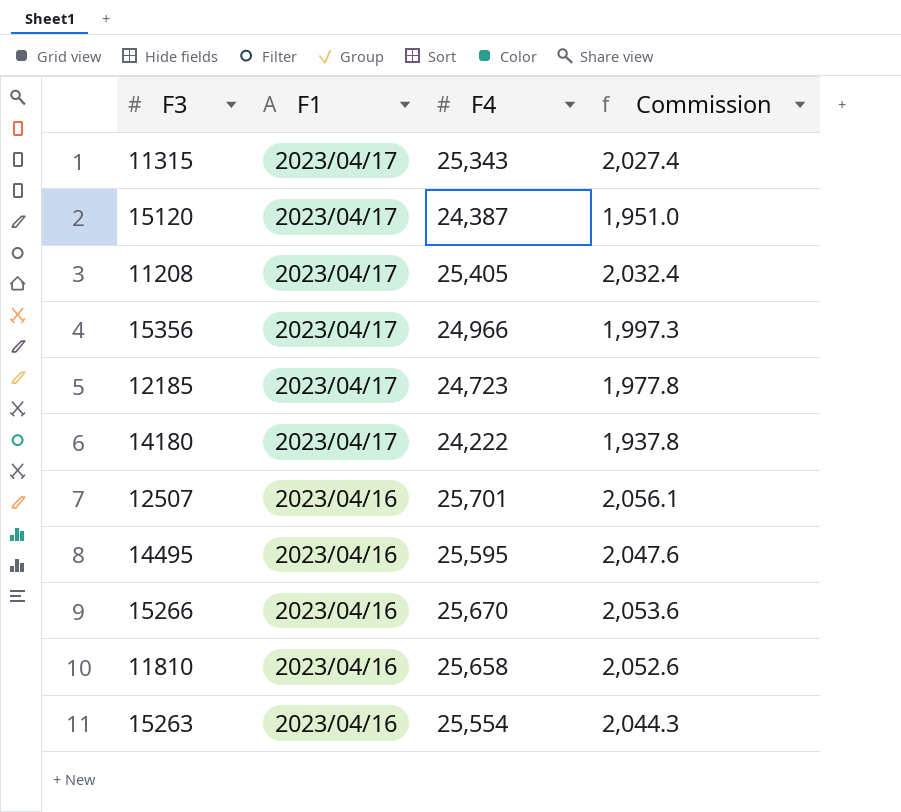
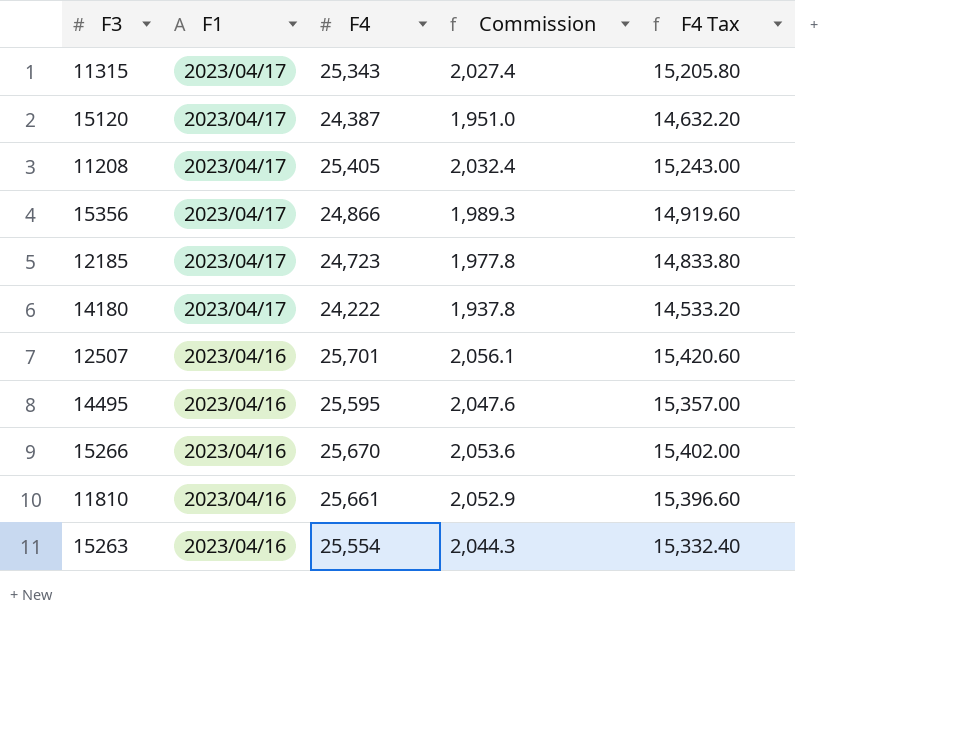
column F4 Tax | formula: none -> [F4] * 0.6
15356 | F4: 24,966 -> 24,866
15356 | Commission: 1,997.3 -> 1,989.3
11810 | F4: 25,658 -> 25,661
11810 | Commission: 2,052.6 -> 2,052.9

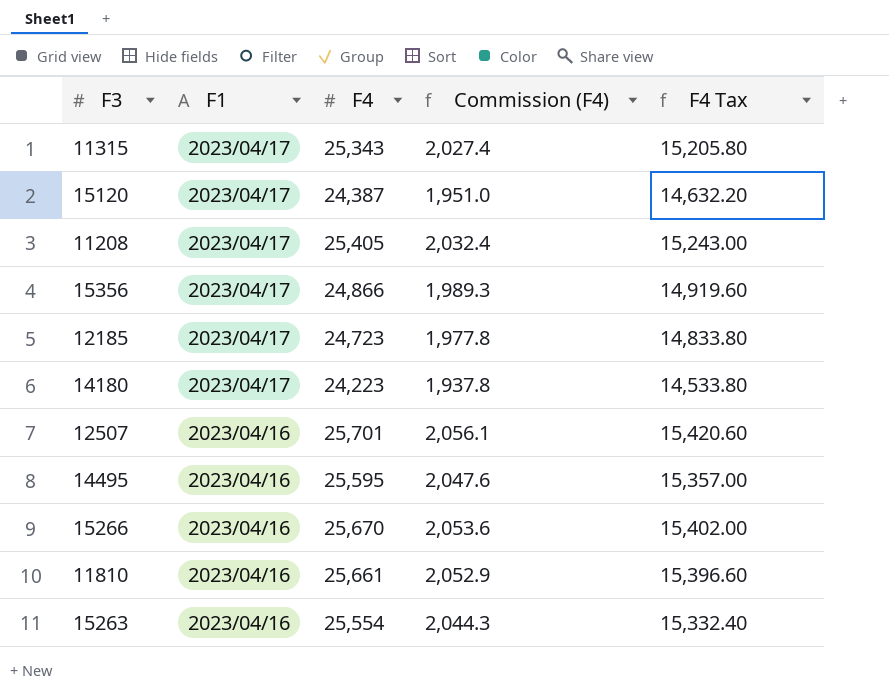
column name: Commission -> Commission (F4)
14180 | F4: 24,222 -> 24,223
14180 | F4 Tax: 14,533.20 -> 14,533.80

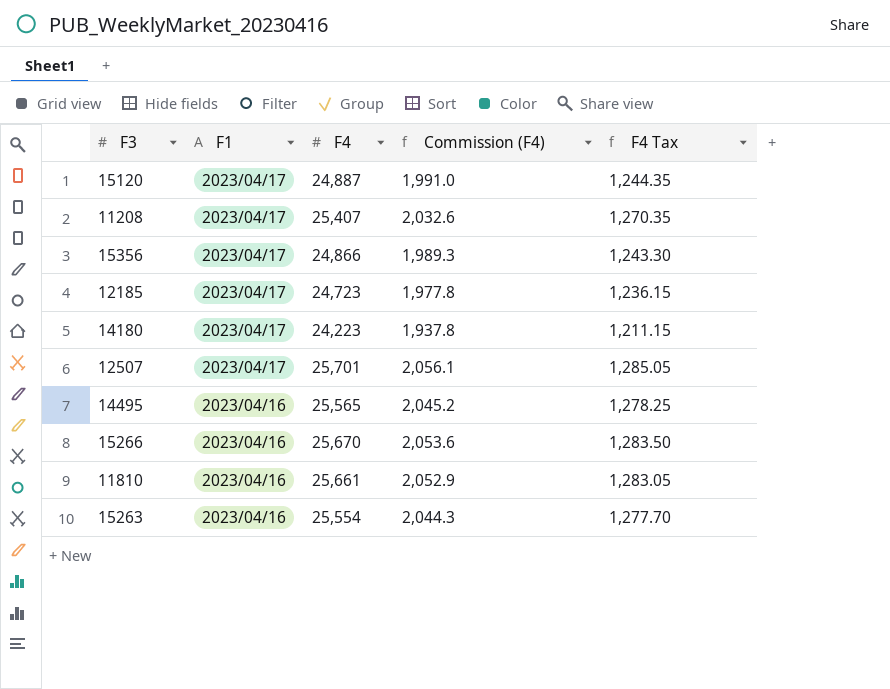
column F4 Tax | formula: [F4] * 0.6 -> [F4] * 0.05
row 11315: 2023/04/17 | 25,343 | 2,027.4 | 15,205.80 -> none
15120 | F4: 24,387 -> 24,887
15120 | Commission (F4): 1,951.0 -> 1,991.0
11208 | F4: 25,405 -> 25,407
11208 | Commission (F4): 2,032.4 -> 2,032.6
12507 | F1: 2023/04/16 -> 2023/04/17
14495 | F4: 25,595 -> 25,565
14495 | Commission (F4): 2,047.6 -> 2,045.2

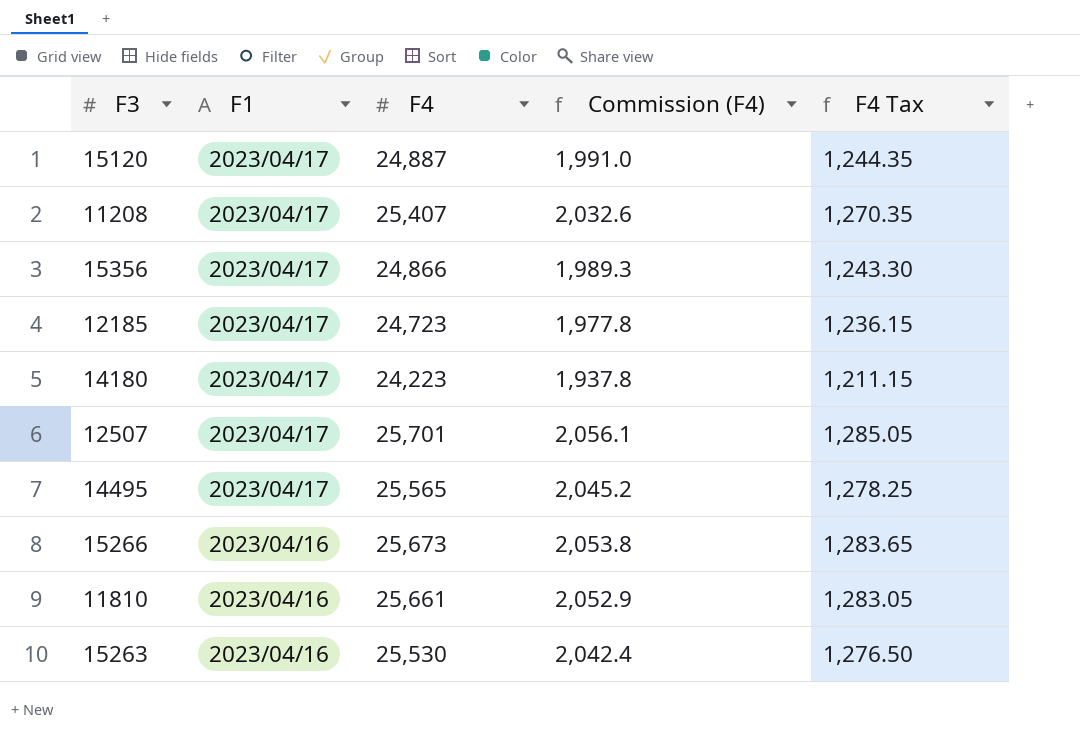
14495 | F1: 2023/04/16 -> 2023/04/17
15266 | F4: 25,670 -> 25,673
15266 | Commission (F4): 2,053.6 -> 2,053.8
15266 | F4 Tax: 1,283.50 -> 1,283.65
15263 | F4: 25,554 -> 25,530
15263 | Commission (F4): 2,044.3 -> 2,042.4
15263 | F4 Tax: 1,277.70 -> 1,276.50

